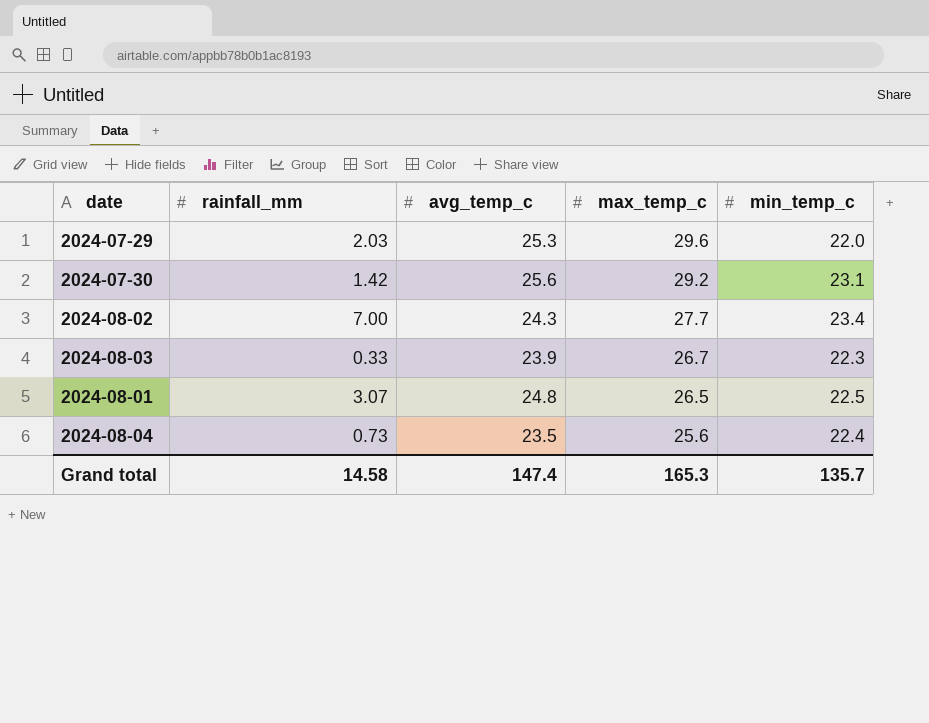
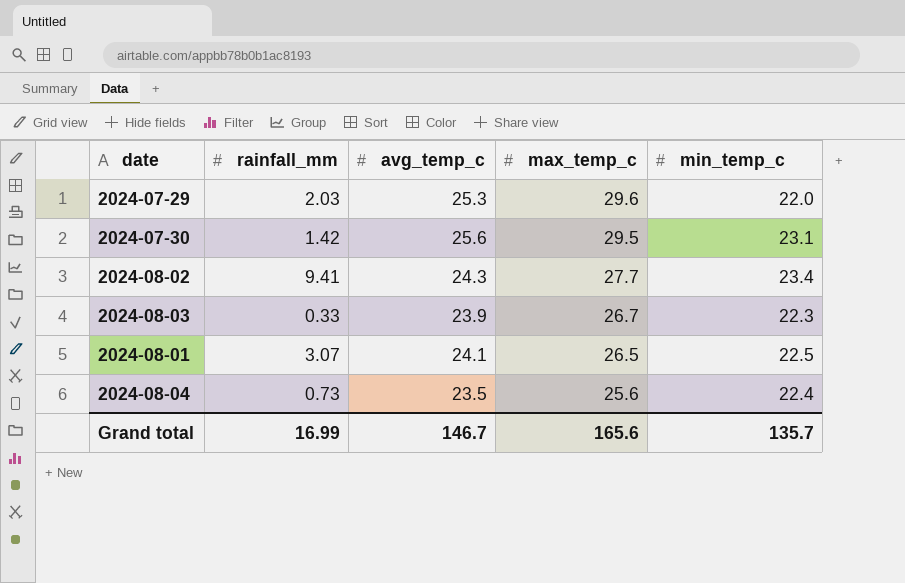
2024-07-30 | max_temp_c: 29.2 -> 29.5
2024-08-02 | rainfall_mm: 7.00 -> 9.41
2024-08-01 | avg_temp_c: 24.8 -> 24.1
Grand total | rainfall_mm: 14.58 -> 16.99
Grand total | avg_temp_c: 147.4 -> 146.7
Grand total | max_temp_c: 165.3 -> 165.6

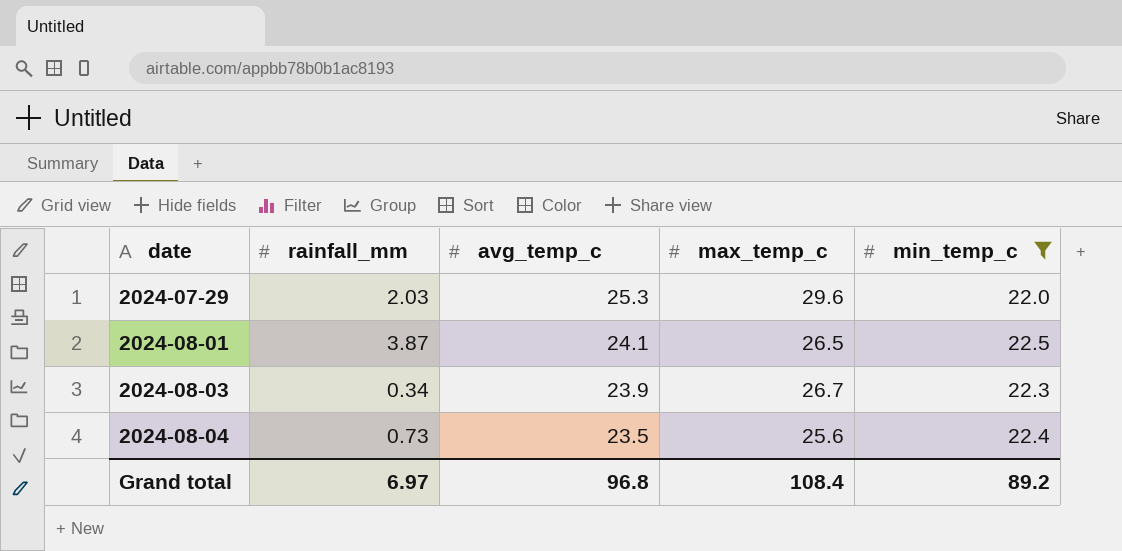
filter: none -> min_temp_c <= 22.5
row order: max_temp_c descending -> date ascending
2024-08-01 | rainfall_mm: 3.07 -> 3.87
2024-08-03 | rainfall_mm: 0.33 -> 0.34
Grand total | rainfall_mm: 16.99 -> 6.97
Grand total | avg_temp_c: 146.7 -> 96.8
Grand total | max_temp_c: 165.6 -> 108.4
Grand total | min_temp_c: 135.7 -> 89.2

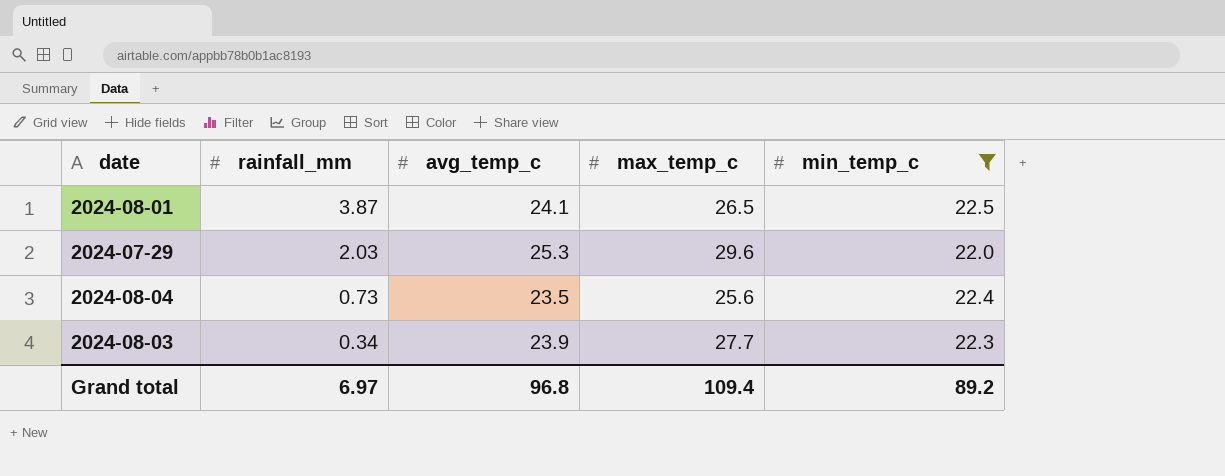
row order: date ascending -> rainfall_mm descending
2024-08-03 | max_temp_c: 26.7 -> 27.7
Grand total | max_temp_c: 108.4 -> 109.4

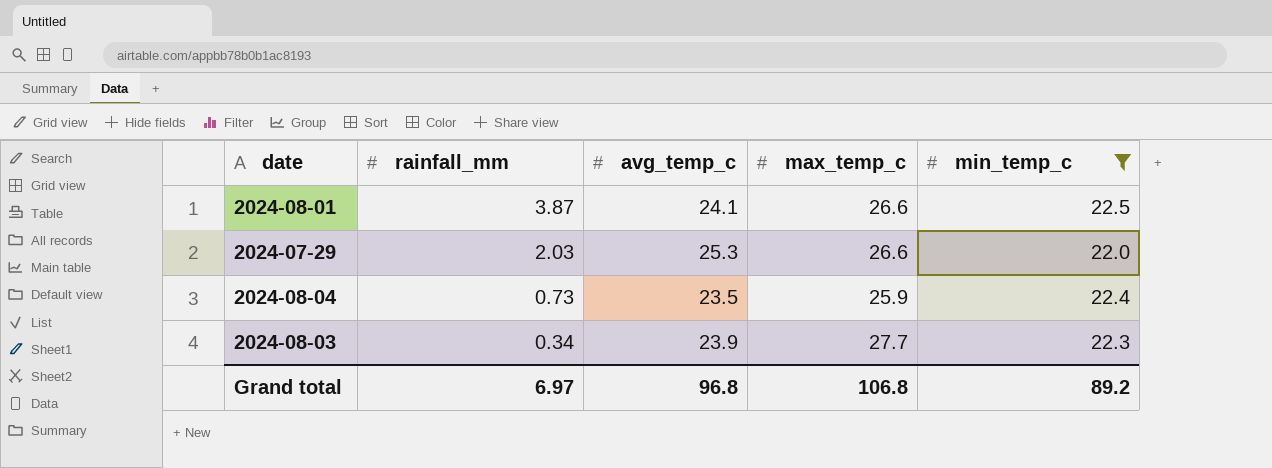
2024-08-01 | max_temp_c: 26.5 -> 26.6
2024-07-29 | max_temp_c: 29.6 -> 26.6
2024-08-04 | max_temp_c: 25.6 -> 25.9
Grand total | max_temp_c: 109.4 -> 106.8

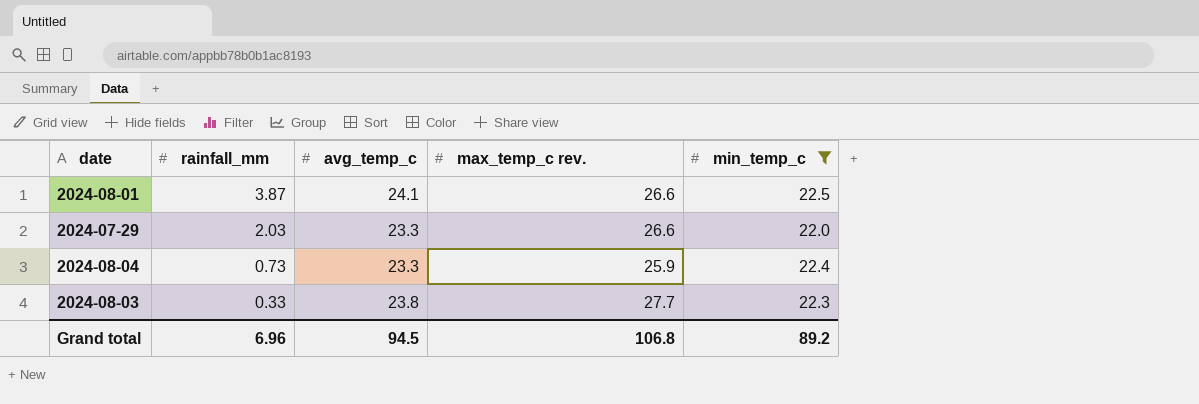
column name: max_temp_c -> max_temp_c rev.
2024-07-29 | avg_temp_c: 25.3 -> 23.3
2024-08-04 | avg_temp_c: 23.5 -> 23.3
2024-08-03 | rainfall_mm: 0.34 -> 0.33
2024-08-03 | avg_temp_c: 23.9 -> 23.8
Grand total | rainfall_mm: 6.97 -> 6.96
Grand total | avg_temp_c: 96.8 -> 94.5

